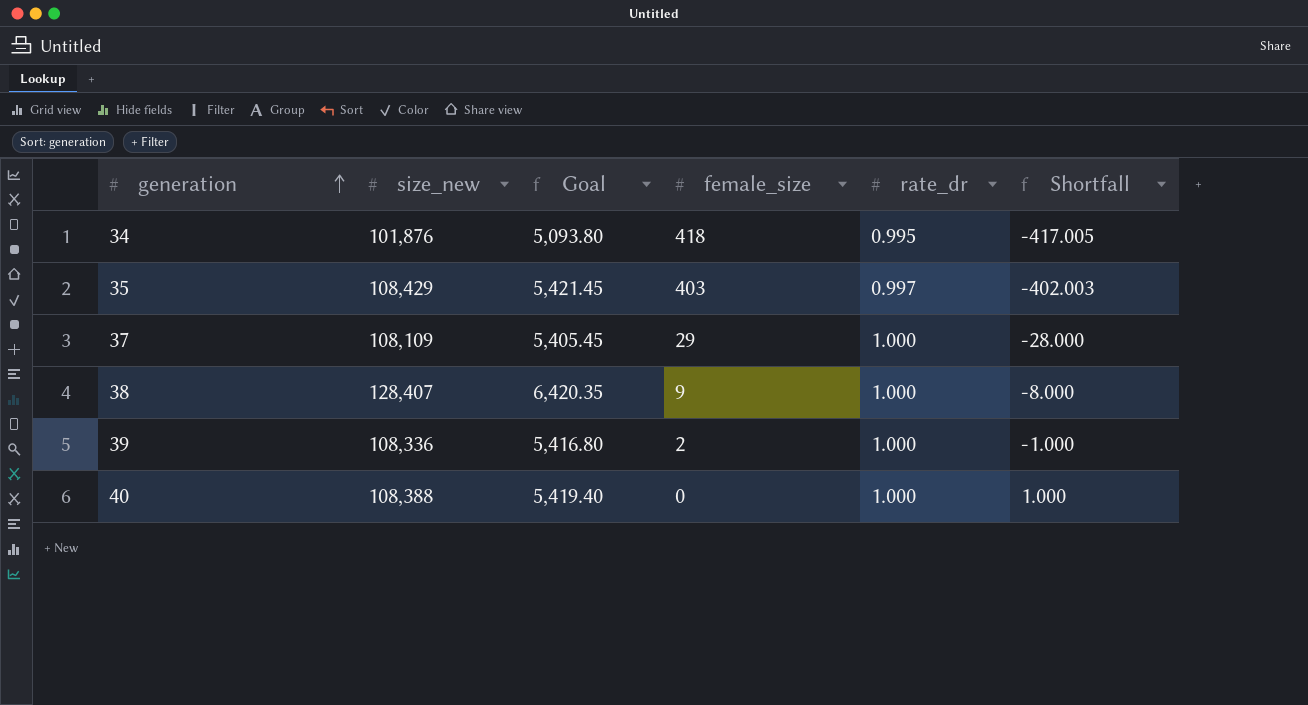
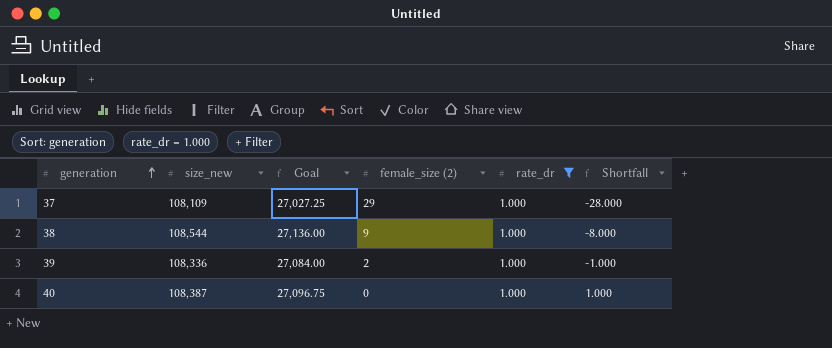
filter: none -> rate_dr = 1.000
column Goal | formula: [size_new] * 0.05 -> [size_new] * 0.25
column name: female_size -> female_size (2)
38 | size_new: 128,407 -> 108,544
40 | size_new: 108,388 -> 108,387

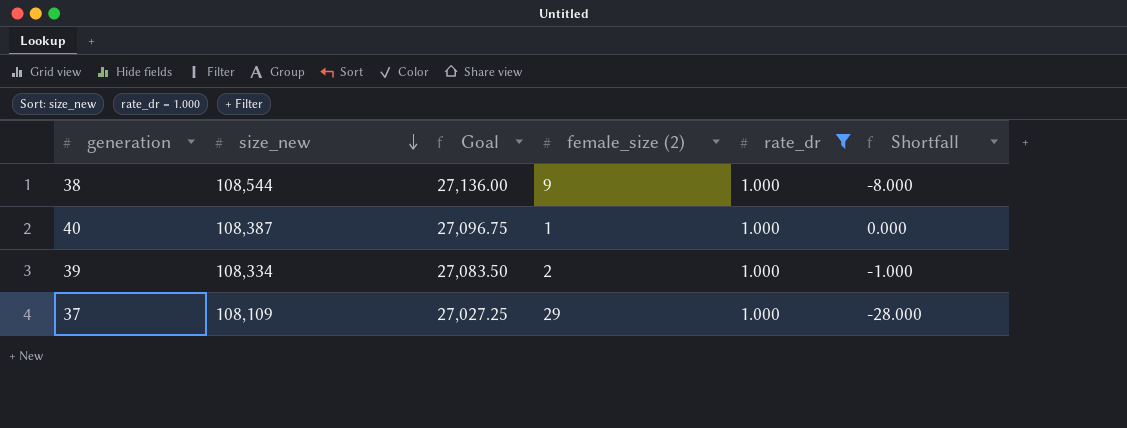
row order: generation ascending -> size_new descending
40 | female_size (2): 0 -> 1
40 | Shortfall: 1.000 -> 0.000
39 | size_new: 108,336 -> 108,334
39 | Goal: 27,084.00 -> 27,083.50

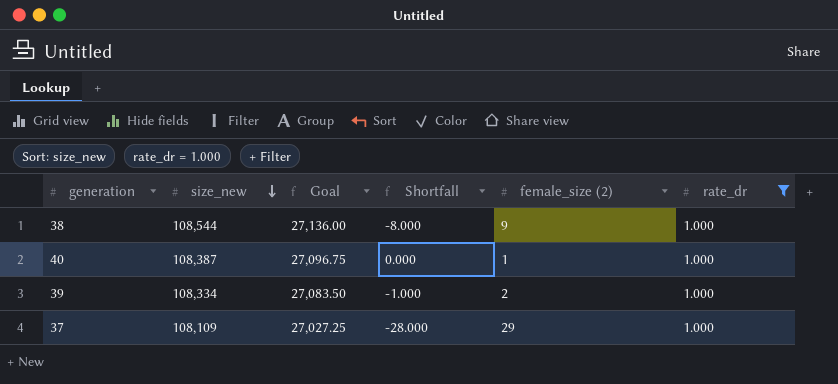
column Shortfall | position: 6 -> 4

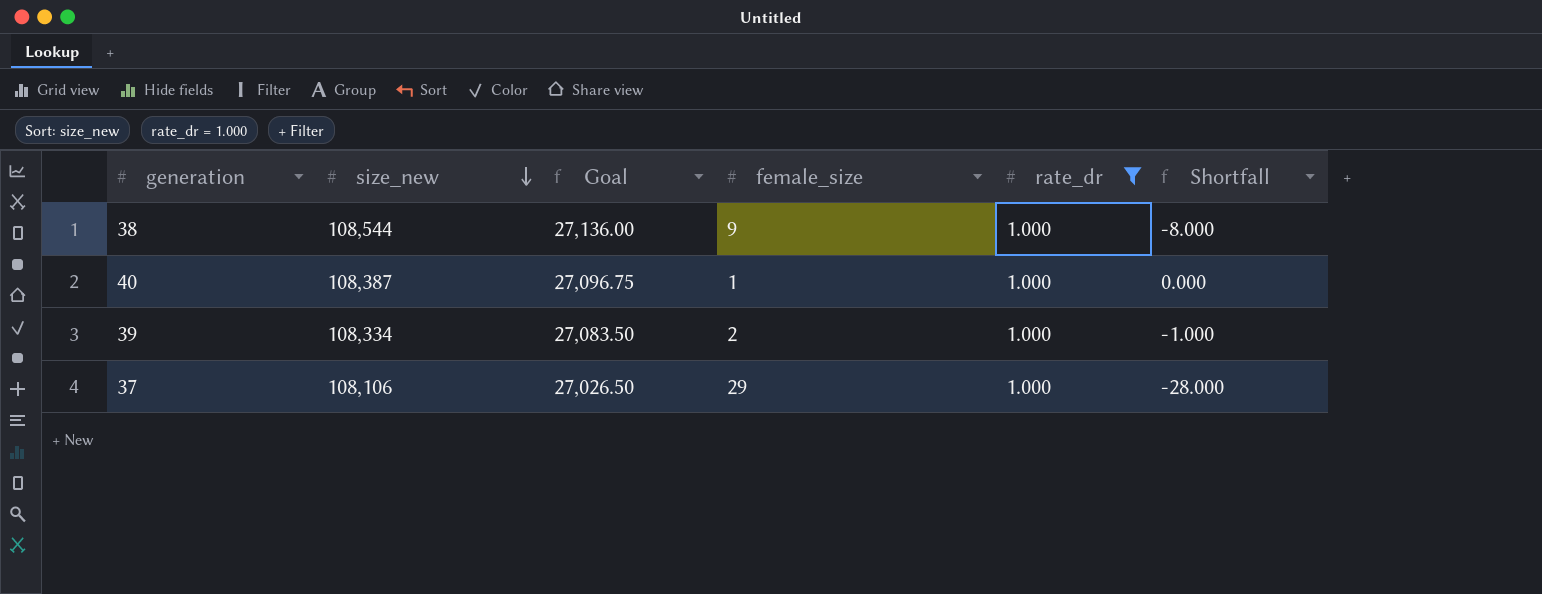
column name: female_size (2) -> female_size
column Shortfall | position: 4 -> 6
37 | size_new: 108,109 -> 108,106
37 | Goal: 27,027.25 -> 27,026.50

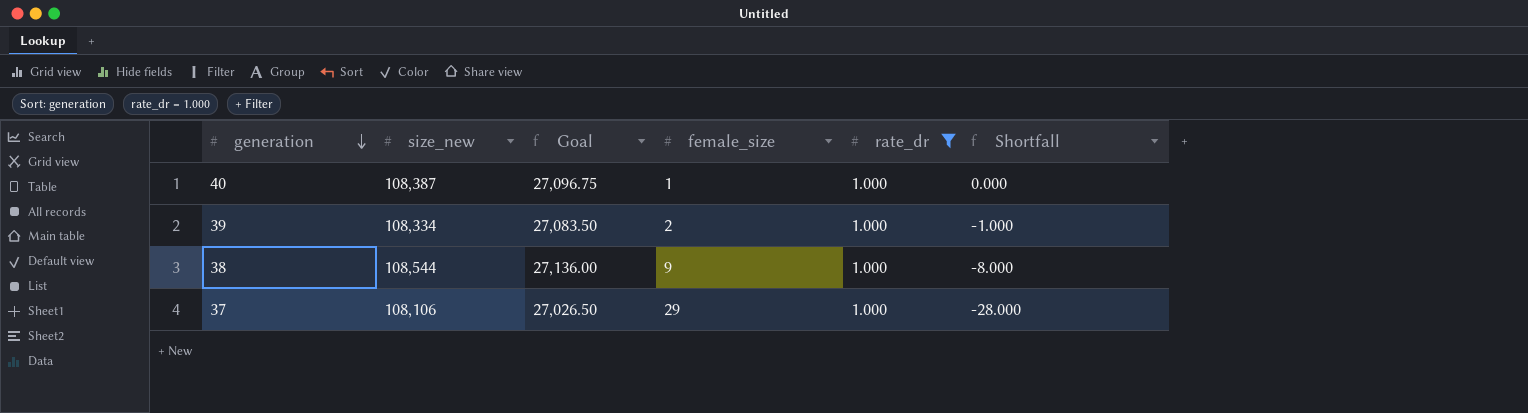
row order: size_new descending -> generation descending

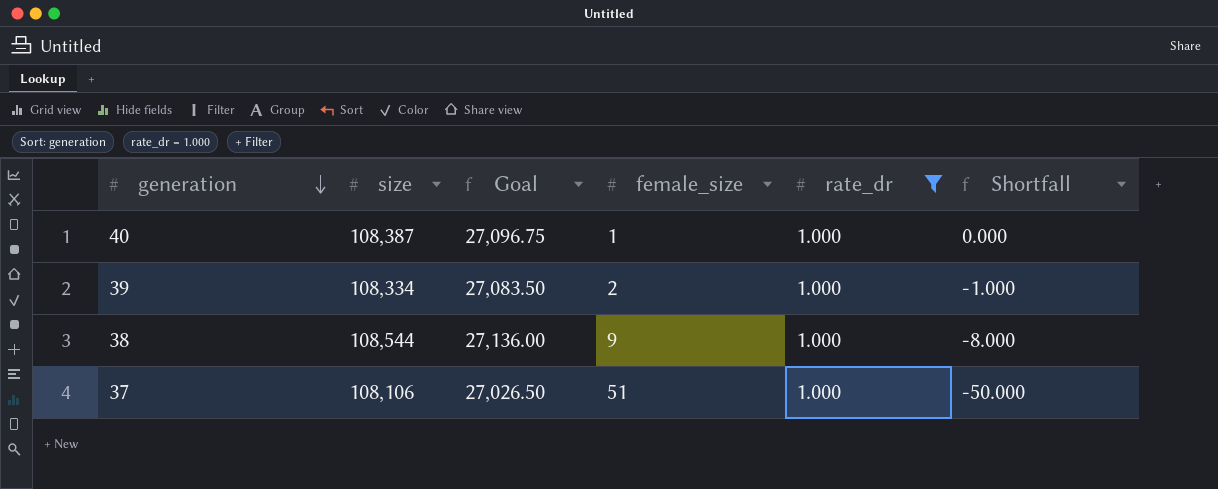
column name: size_new -> size
37 | female_size: 29 -> 51
37 | Shortfall: -28.000 -> -50.000

